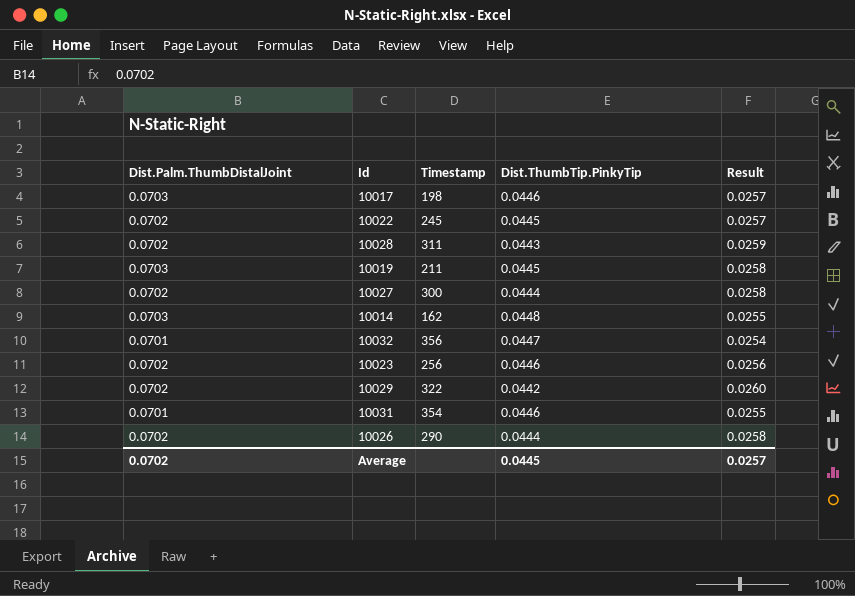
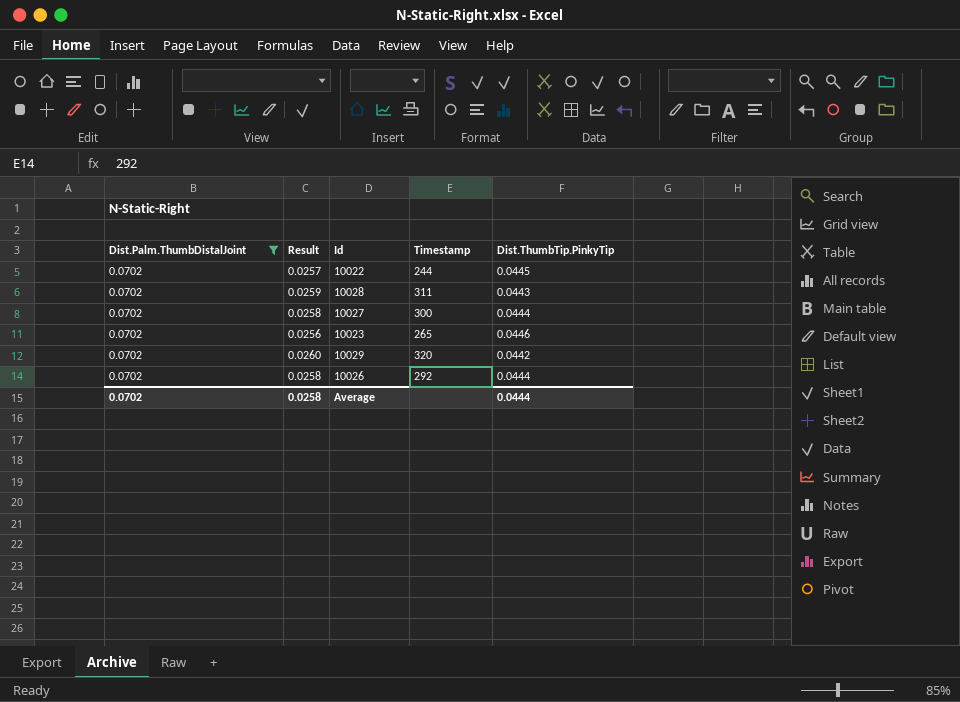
filter: none -> Dist.Palm.ThumbDistalJoint = 0.0702
column Result | position: 5 -> 2
10022 | Timestamp: 245 -> 244
10023 | Timestamp: 256 -> 265
10029 | Timestamp: 322 -> 320
10026 | Timestamp: 290 -> 292
Average | Result: 0.0257 -> 0.0258
Average | Dist.ThumbTip.PinkyTip: 0.0445 -> 0.0444

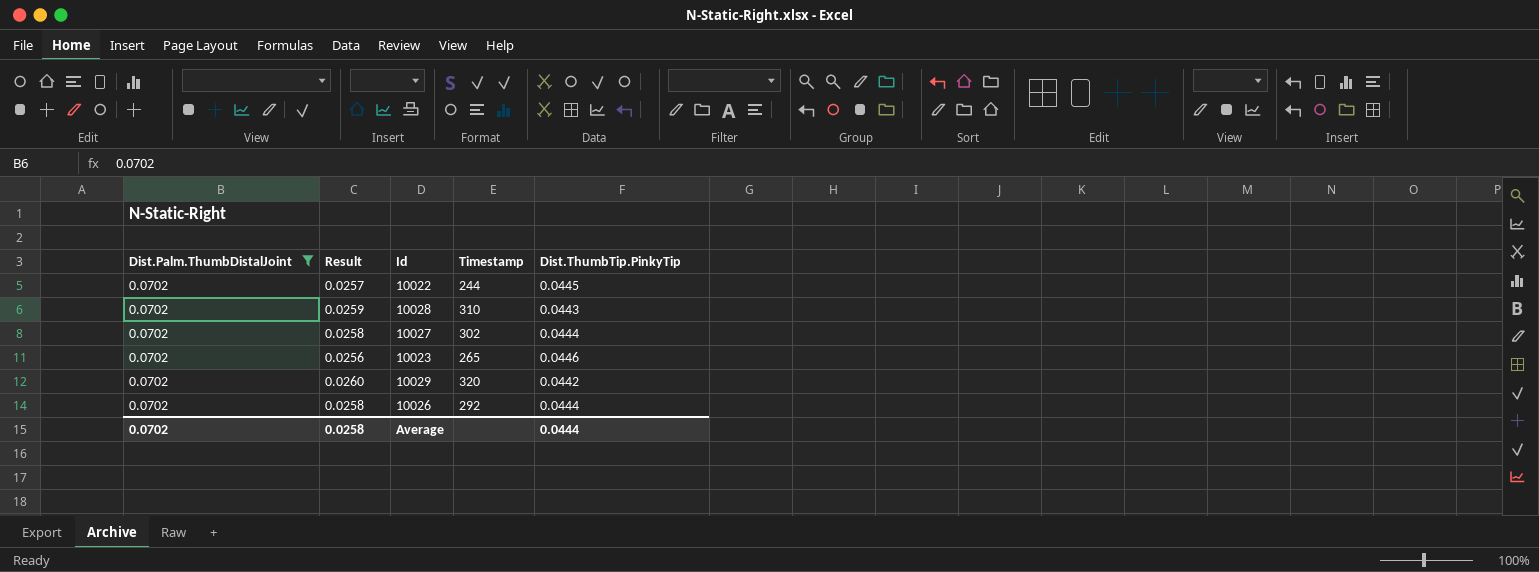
10028 | Timestamp: 311 -> 310
10027 | Timestamp: 300 -> 302

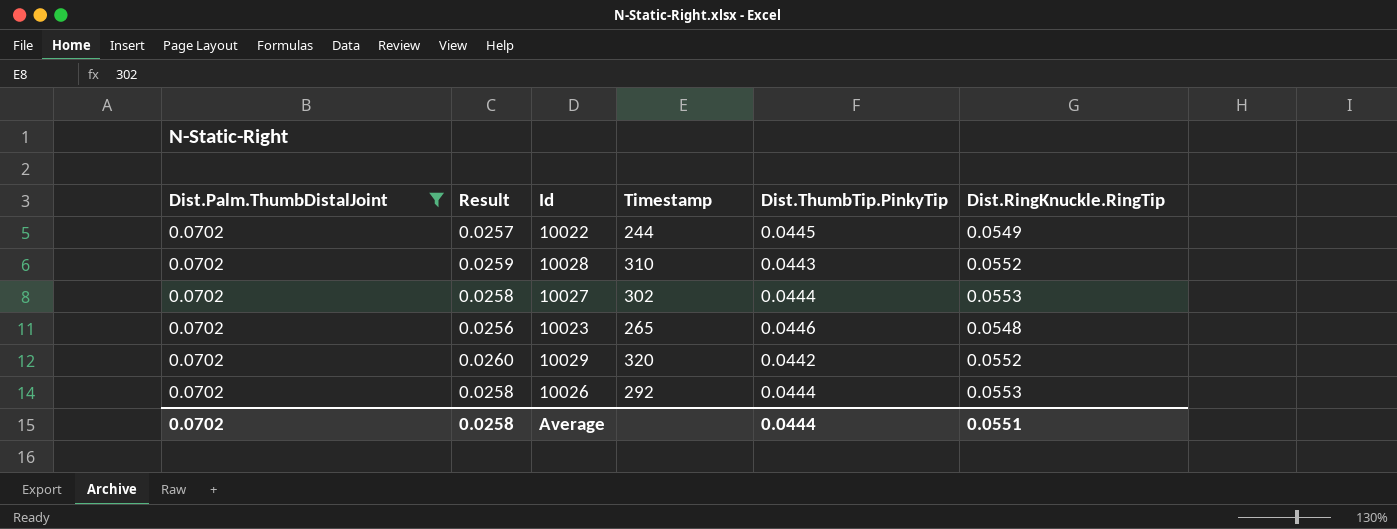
column Dist.RingKnuckle.RingTip | position: none -> 6

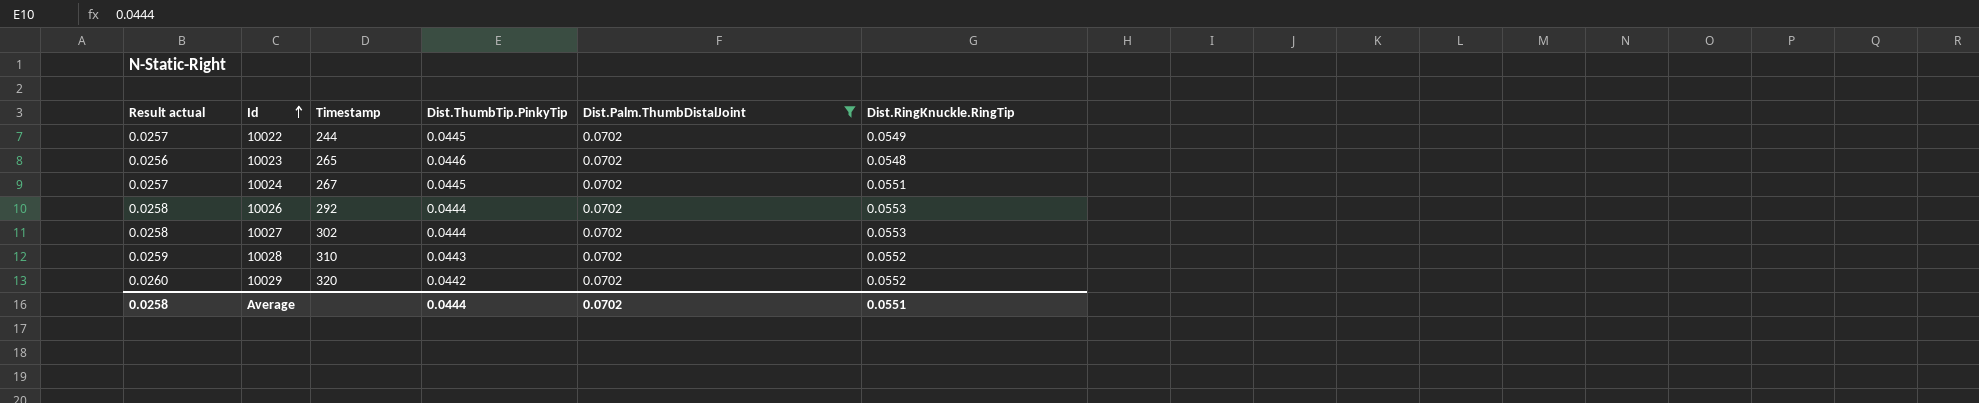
row order: none -> Id ascending
column name: Result -> Result actual
column Dist.Palm.ThumbDistalJoint | position: 1 -> 5
row 10024: none -> 0.0257 | 267 | 0.0445 | 0.0702 | 0.0551

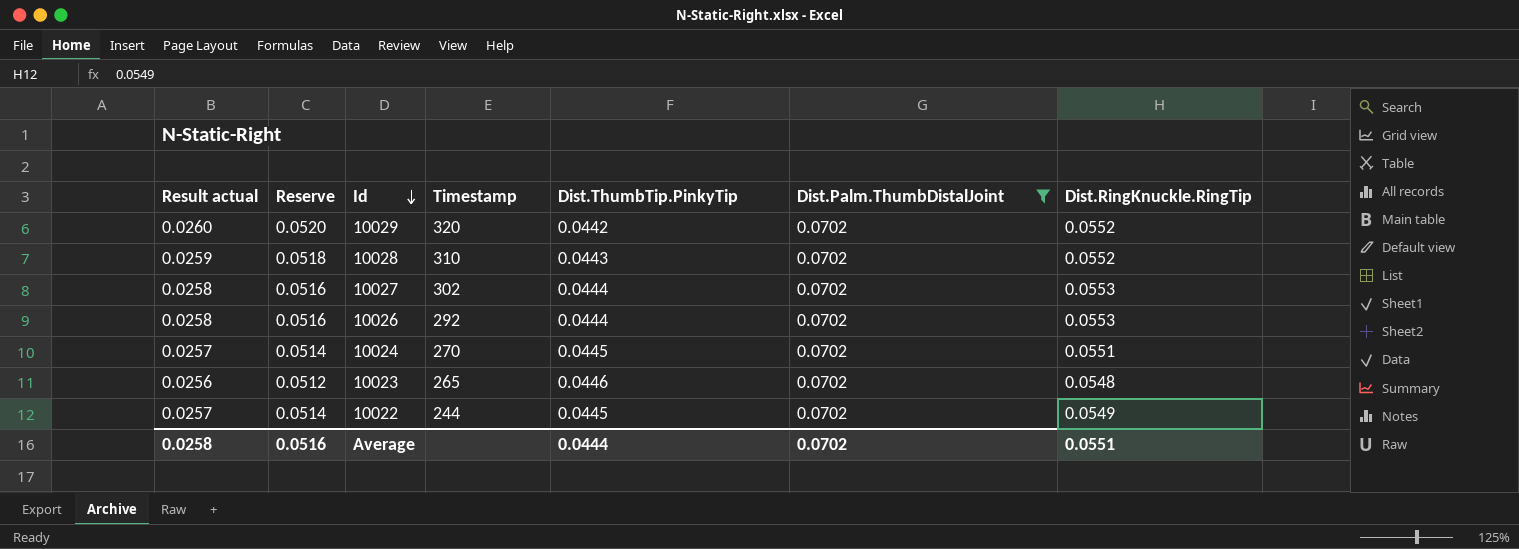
row order: Id ascending -> Id descending
column Reserve | formula: none -> [Result actual] * 2
10024 | Timestamp: 267 -> 270

